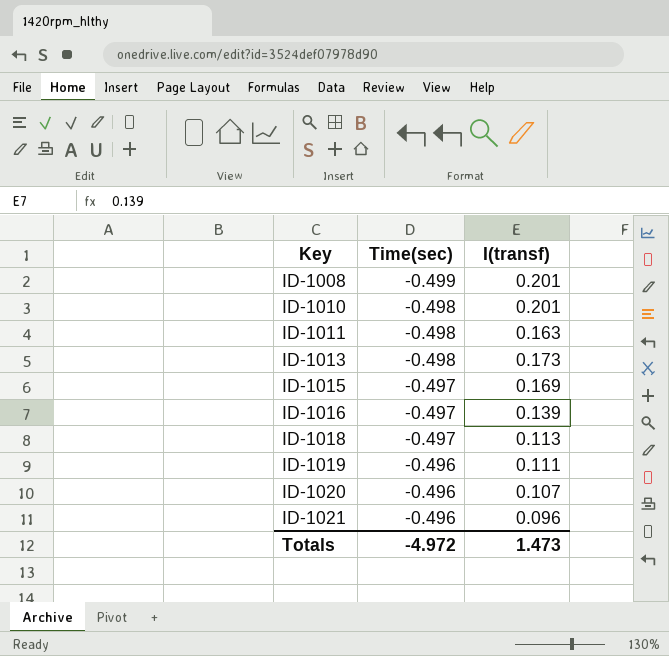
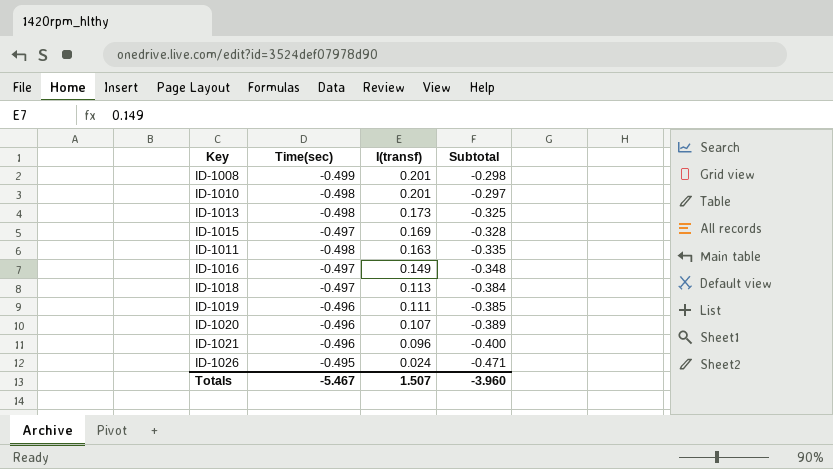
row order: Key ascending -> I(transf) descending
column Subtotal | formula: none -> [Time(sec)] + [I(transf)]
ID-1016 | I(transf): 0.139 -> 0.149
row ID-1026: none -> -0.495 | 0.024 | -0.471
Totals | Time(sec): -4.972 -> -5.467
Totals | I(transf): 1.473 -> 1.507

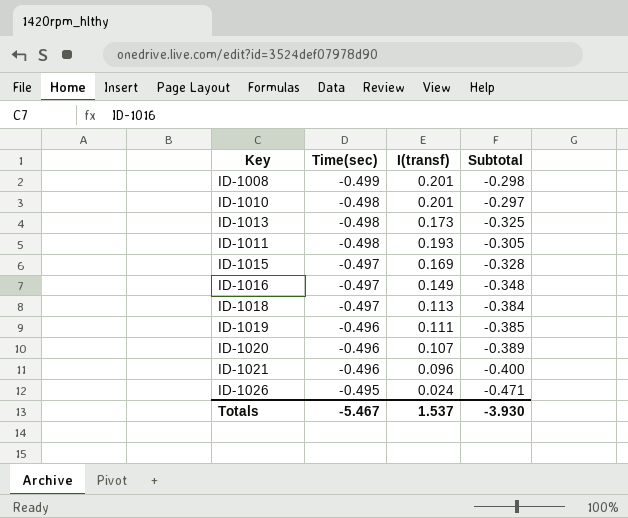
row order: I(transf) descending -> Time(sec) ascending
ID-1011 | I(transf): 0.163 -> 0.193
ID-1011 | Subtotal: -0.335 -> -0.305
Totals | I(transf): 1.507 -> 1.537
Totals | Subtotal: -3.960 -> -3.930

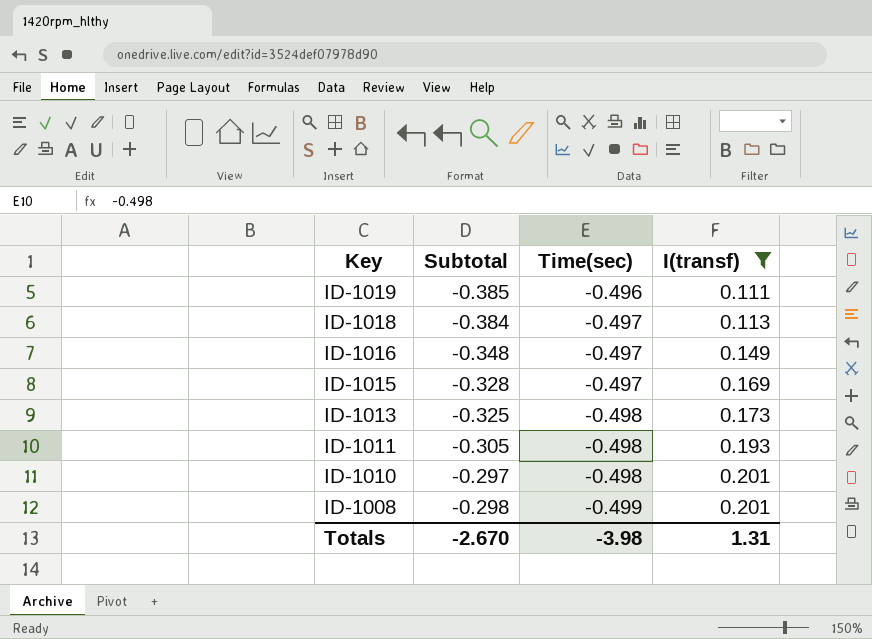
filter: none -> I(transf) >= 0.111
row order: Time(sec) ascending -> Key descending
column Subtotal | position: 4 -> 2
Totals | Subtotal: -3.930 -> -2.670
Totals | Time(sec): -5.467 -> -3.98
Totals | I(transf): 1.537 -> 1.31

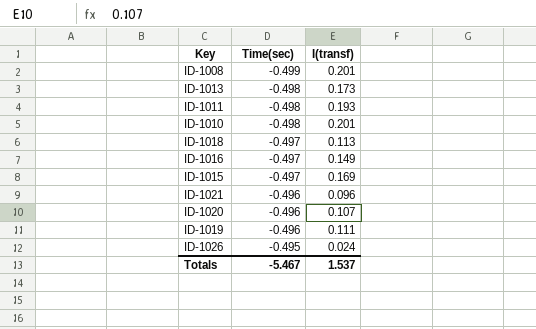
filter: I(transf) >= 0.111 -> none
row order: Key descending -> Time(sec) ascending
column Subtotal | formula: [Time(sec)] + [I(transf)] -> none
Totals | Time(sec): -3.98 -> -5.467
Totals | I(transf): 1.31 -> 1.537

